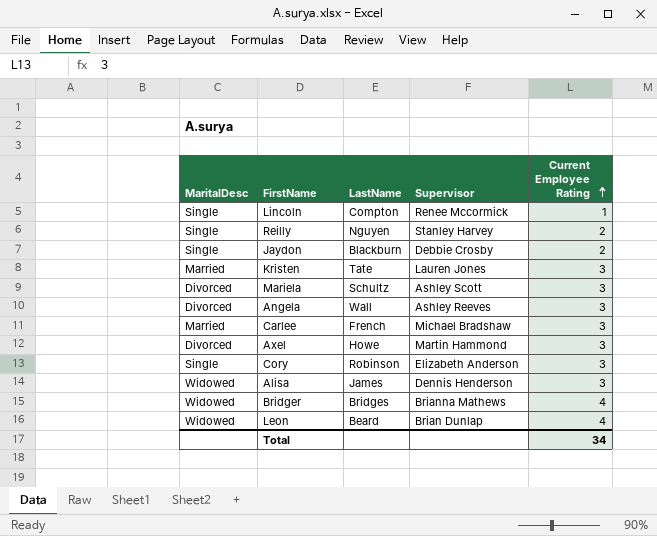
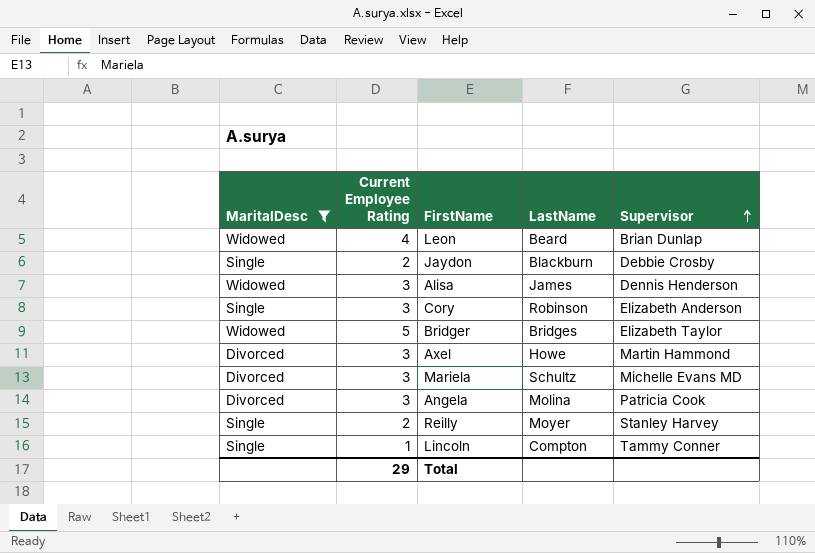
filter: none -> MaritalDesc != Married
row order: Current Employee Rating ascending -> Supervisor ascending
column Current Employee Rating | position: 5 -> 2
Bridger | Current Employee Rating: 4 -> 5
Bridger | Supervisor: Brianna Mathews -> Elizabeth Taylor
Mariela | Supervisor: Ashley Scott -> Michelle Evans MD
Angela | LastName: Wall -> Molina
Angela | Supervisor: Ashley Reeves -> Patricia Cook
Reilly | LastName: Nguyen -> Moyer
Lincoln | Supervisor: Renee Mccormick -> Tammy Conner
Total | Current Employee Rating: 34 -> 29

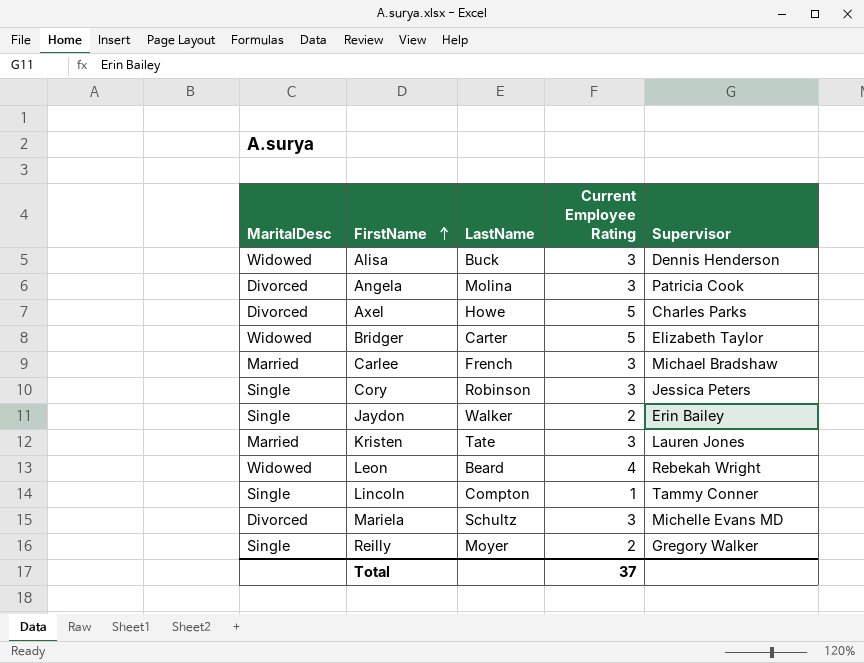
filter: MaritalDesc != Married -> none
row order: Supervisor ascending -> FirstName ascending
column Current Employee Rating | position: 2 -> 4
Alisa | LastName: James -> Buck
Axel | Current Employee Rating: 3 -> 5
Axel | Supervisor: Martin Hammond -> Charles Parks
Bridger | LastName: Bridges -> Carter
Cory | Supervisor: Elizabeth Anderson -> Jessica Peters
Jaydon | LastName: Blackburn -> Walker
Jaydon | Supervisor: Debbie Crosby -> Erin Bailey
Leon | Supervisor: Brian Dunlap -> Rebekah Wright
Reilly | Supervisor: Stanley Harvey -> Gregory Walker
Total | Current Employee Rating: 29 -> 37

